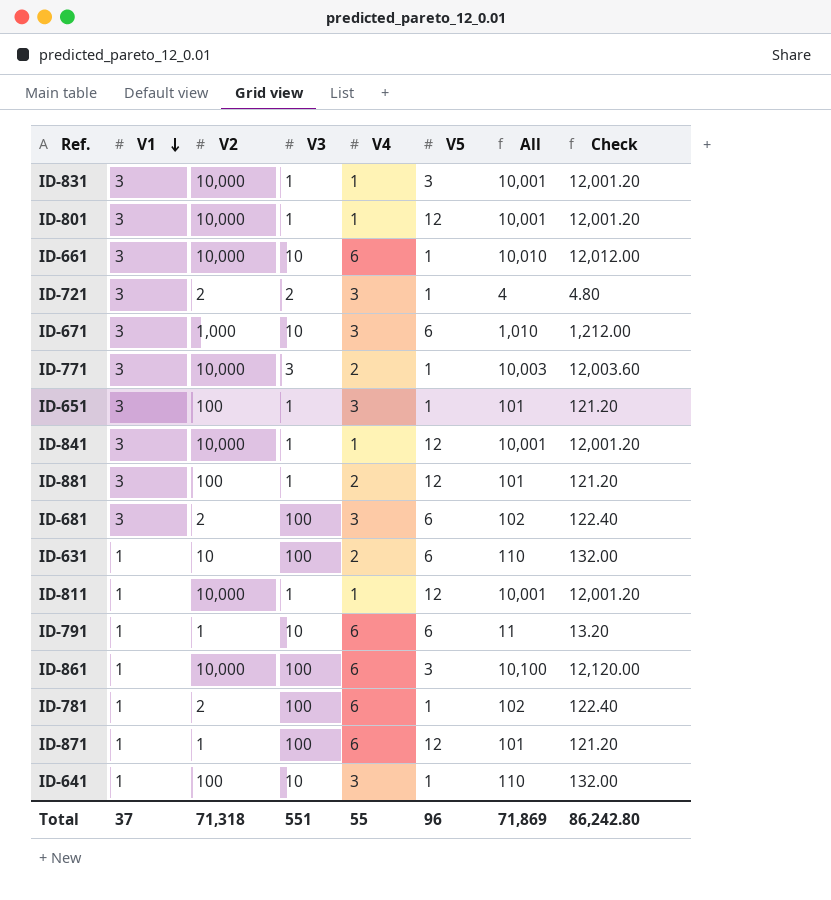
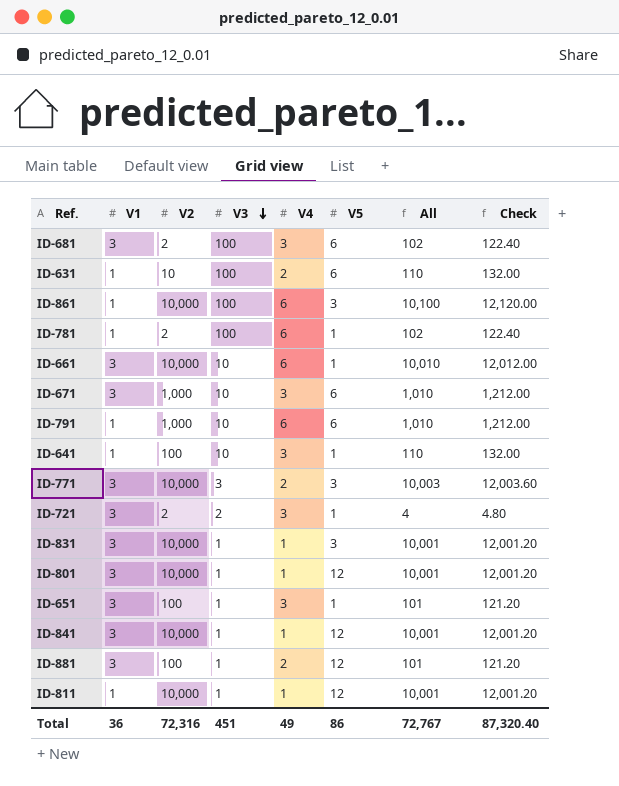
row order: V1 descending -> V3 descending
row ID-871: 1 | 1 | 100 | 6 | 12 | 101 | 121.20 -> none
ID-791 | V2: 1 -> 1,000
ID-791 | All: 11 -> 1,010
ID-791 | Check: 13.20 -> 1,212.00
ID-771 | V5: 1 -> 3
Total | V1: 37 -> 36
Total | V2: 71,318 -> 72,316
Total | V3: 551 -> 451
Total | V4: 55 -> 49
Total | V5: 96 -> 86
Total | All: 71,869 -> 72,767
Total | Check: 86,242.80 -> 87,320.40

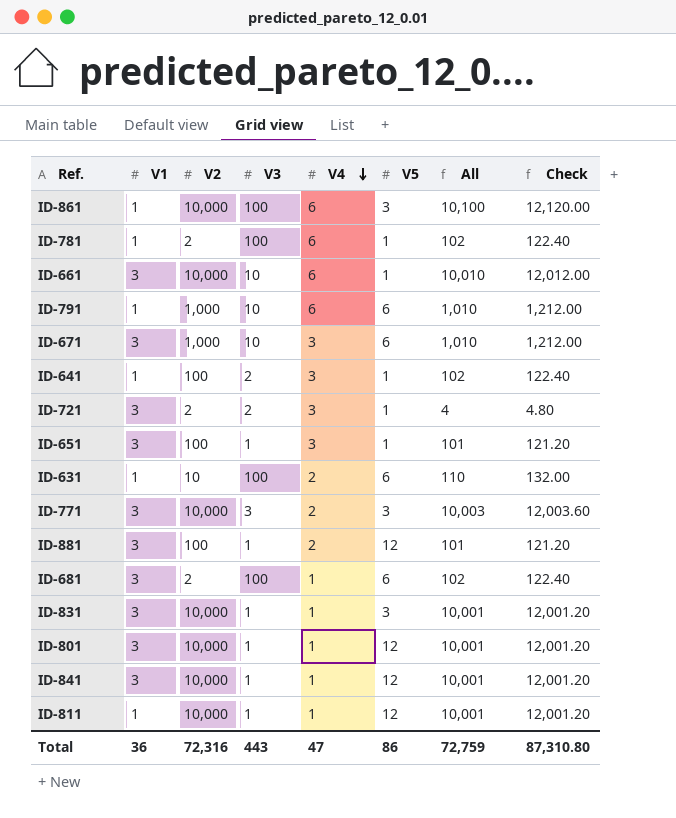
row order: V3 descending -> V4 descending
ID-641 | V3: 10 -> 2
ID-641 | All: 110 -> 102
ID-641 | Check: 132.00 -> 122.40
ID-681 | V4: 3 -> 1
Total | V3: 451 -> 443
Total | V4: 49 -> 47
Total | All: 72,767 -> 72,759
Total | Check: 87,320.40 -> 87,310.80

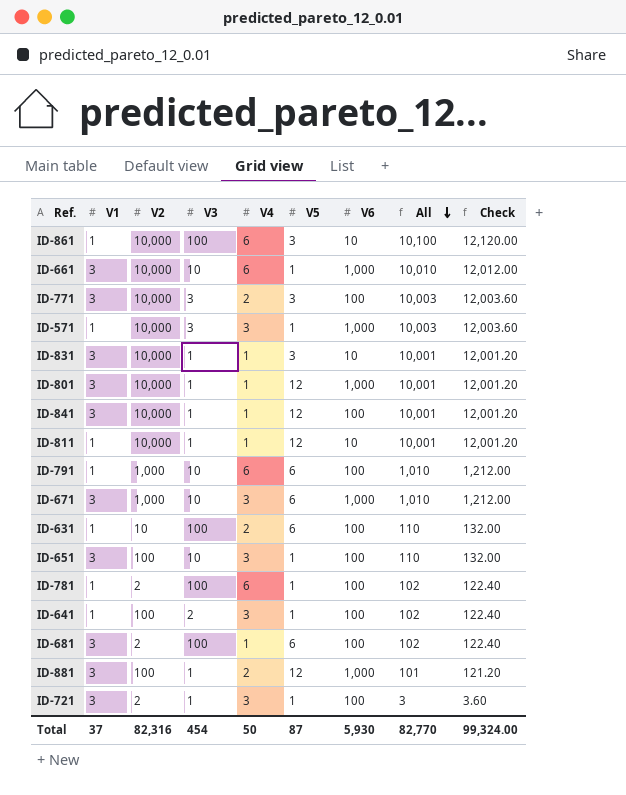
row order: V4 descending -> All descending
column V6 | position: none -> 7
row ID-571: none -> 1 | 10,000 | 3 | 3 | 1 | 1,000 | 10,003 | 12,003.60
ID-651 | V3: 1 -> 10
ID-651 | All: 101 -> 110
ID-651 | Check: 121.20 -> 132.00
ID-721 | V3: 2 -> 1
ID-721 | All: 4 -> 3
ID-721 | Check: 4.80 -> 3.60
Total | V1: 36 -> 37
Total | V2: 72,316 -> 82,316
Total | V3: 443 -> 454
Total | V4: 47 -> 50
Total | V5: 86 -> 87
Total | All: 72,759 -> 82,770
Total | Check: 87,310.80 -> 99,324.00

